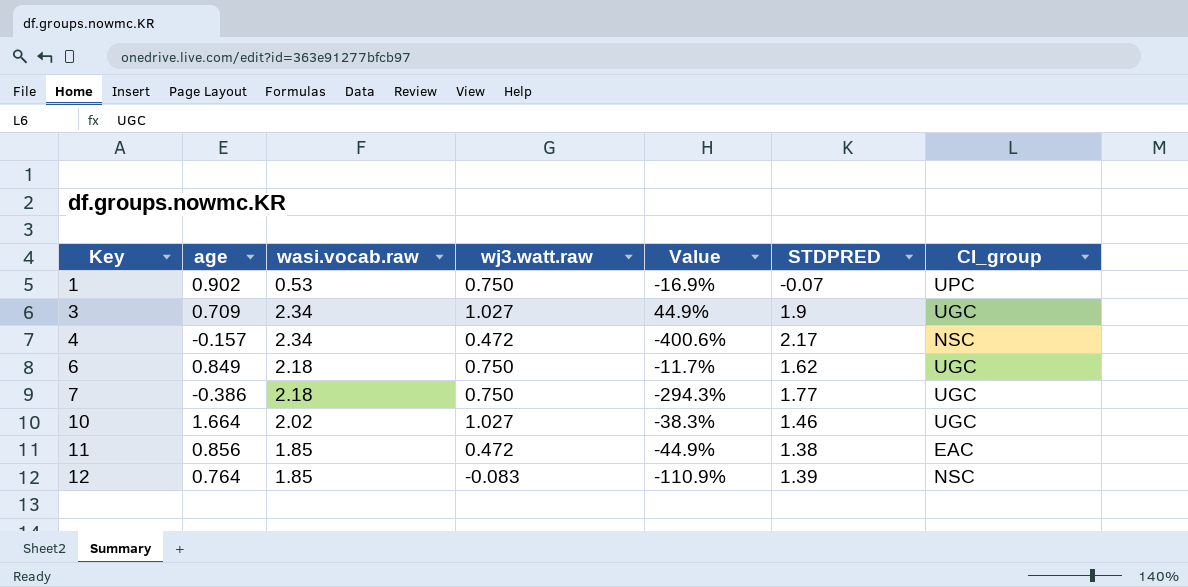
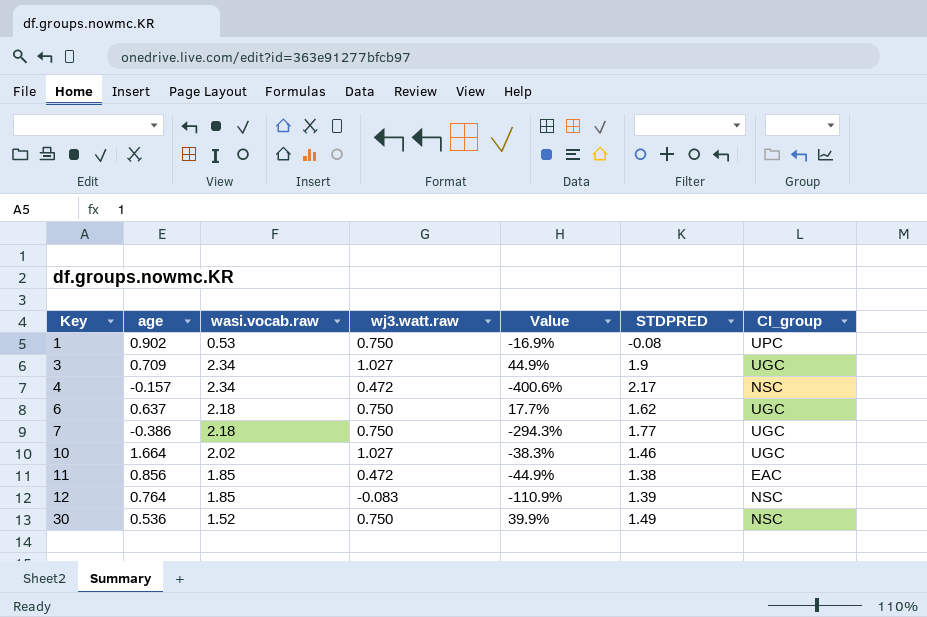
1 | STDPRED: -0.07 -> -0.08
6 | age: 0.849 -> 0.637
6 | Value: -11.7% -> 17.7%
row 30: none -> 0.536 | 1.52 | 0.750 | 39.9% | 1.49 | NSC

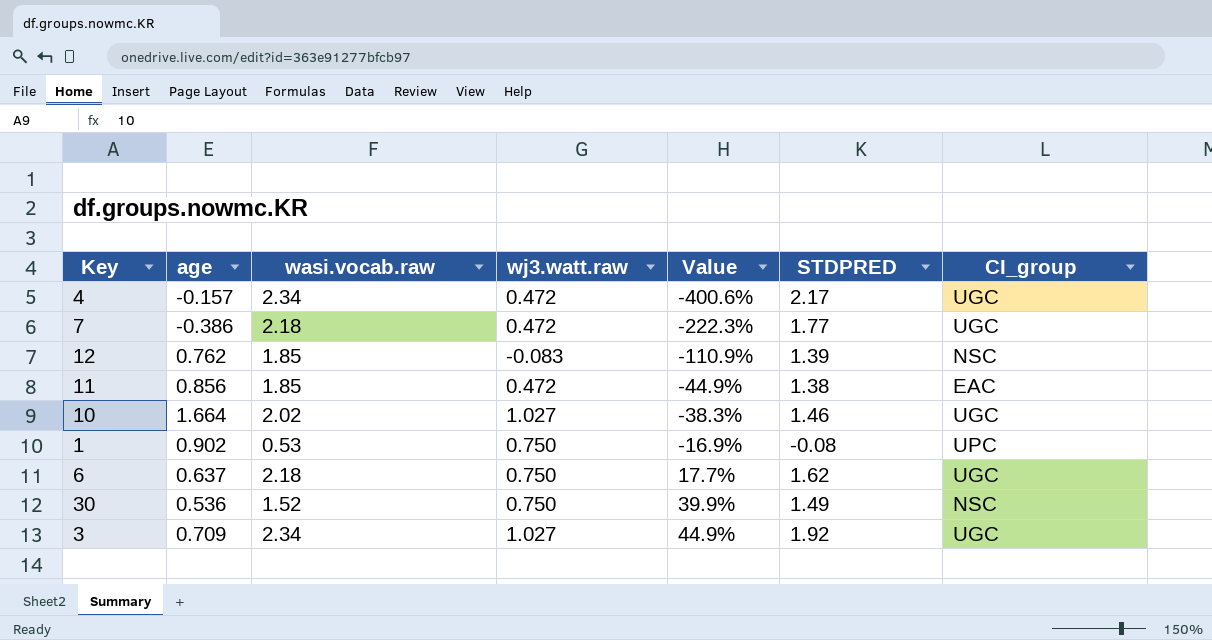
row order: Key ascending -> Value ascending
4 | CI_group: NSC -> UGC
7 | wj3.watt.raw: 0.750 -> 0.472
7 | Value: -294.3% -> -222.3%
12 | age: 0.764 -> 0.762
3 | STDPRED: 1.9 -> 1.92

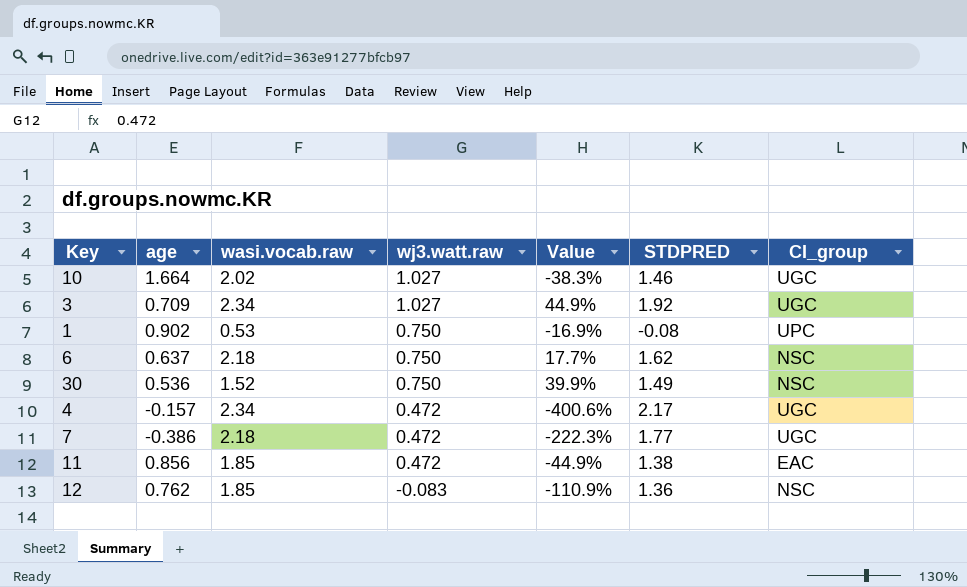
row order: Value ascending -> wj3.watt.raw descending
6 | CI_group: UGC -> NSC
12 | STDPRED: 1.39 -> 1.36

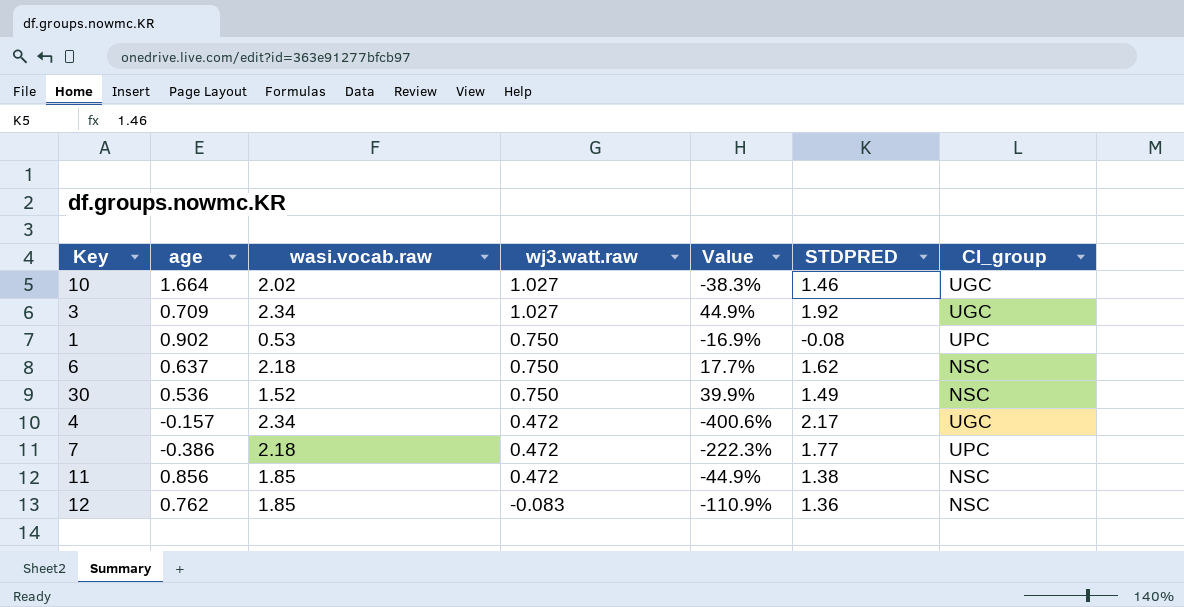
7 | CI_group: UGC -> UPC
11 | CI_group: EAC -> NSC

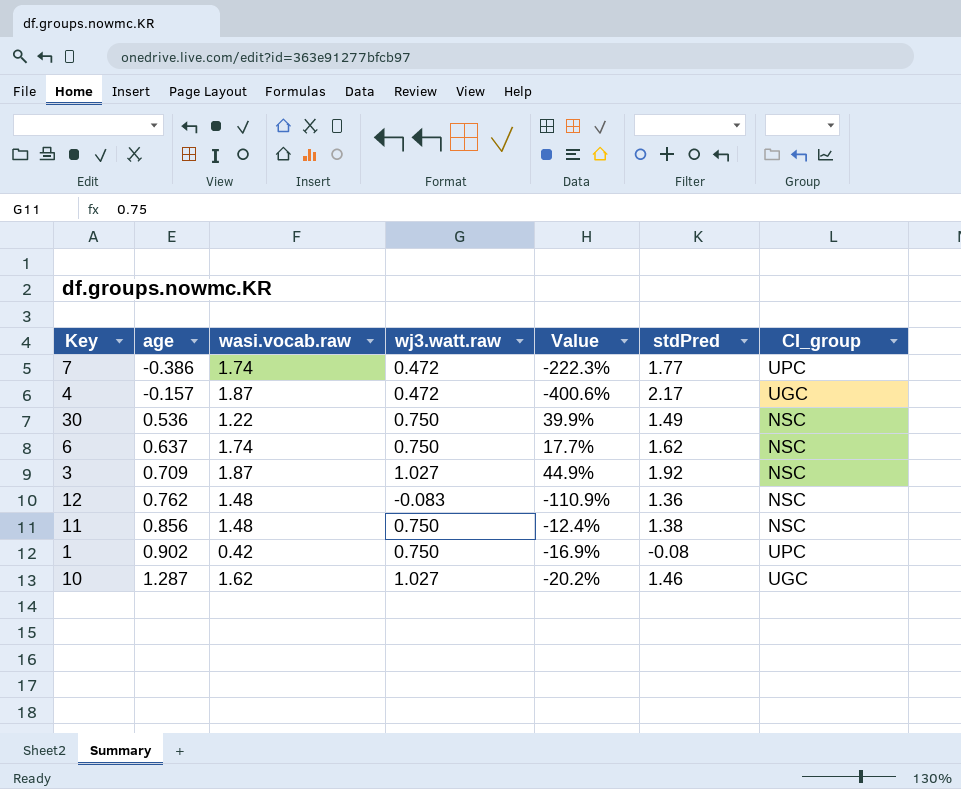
row order: wj3.watt.raw descending -> age ascending
column name: STDPRED -> stdPred
7 | wasi.vocab.raw: 2.18 -> 1.74
4 | wasi.vocab.raw: 2.34 -> 1.87
30 | wasi.vocab.raw: 1.52 -> 1.22
6 | wasi.vocab.raw: 2.18 -> 1.74
3 | wasi.vocab.raw: 2.34 -> 1.87
3 | CI_group: UGC -> NSC
12 | wasi.vocab.raw: 1.85 -> 1.48
11 | wasi.vocab.raw: 1.85 -> 1.48
11 | wj3.watt.raw: 0.472 -> 0.750
11 | Value: -44.9% -> -12.4%
1 | wasi.vocab.raw: 0.53 -> 0.42
10 | age: 1.664 -> 1.287
10 | wasi.vocab.raw: 2.02 -> 1.62
10 | Value: -38.3% -> -20.2%

